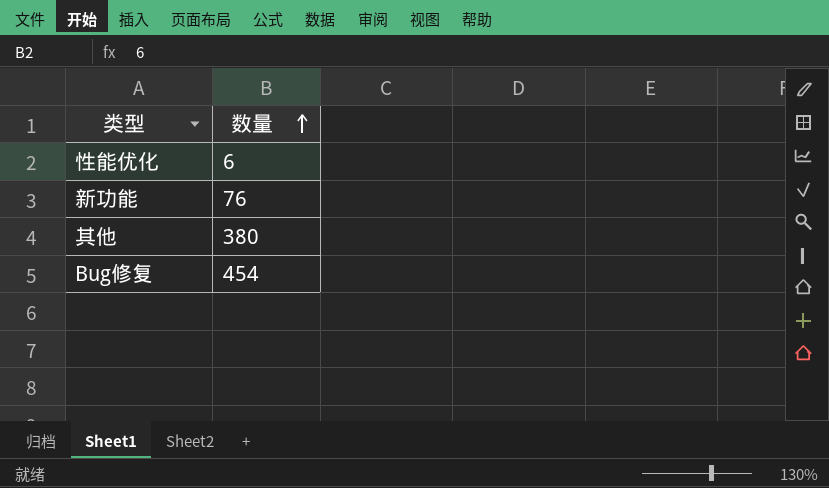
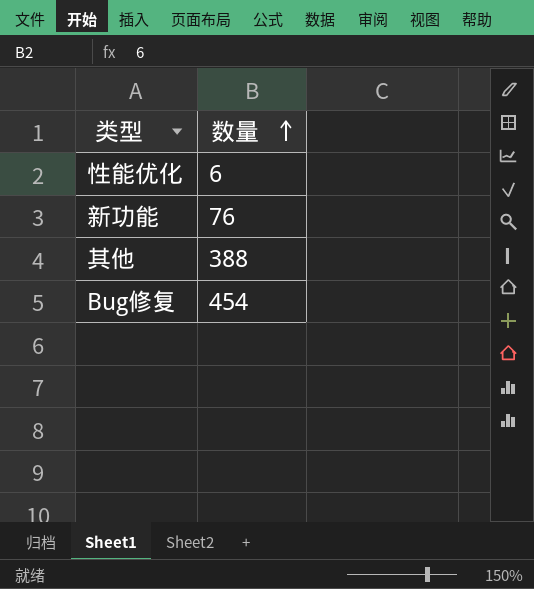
其他 | 数量: 380 -> 388

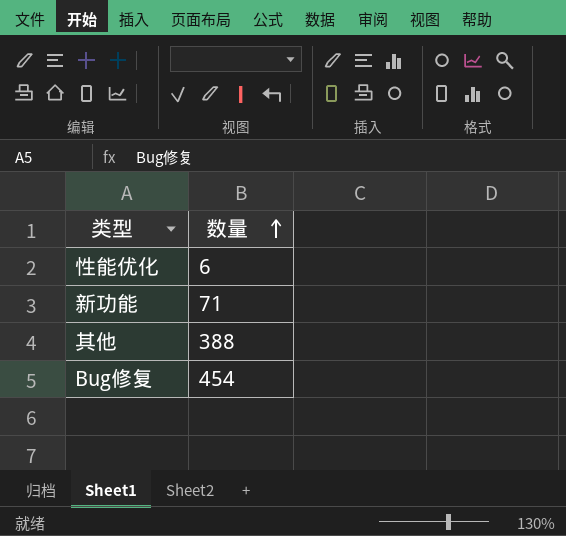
新功能 | 数量: 76 -> 71

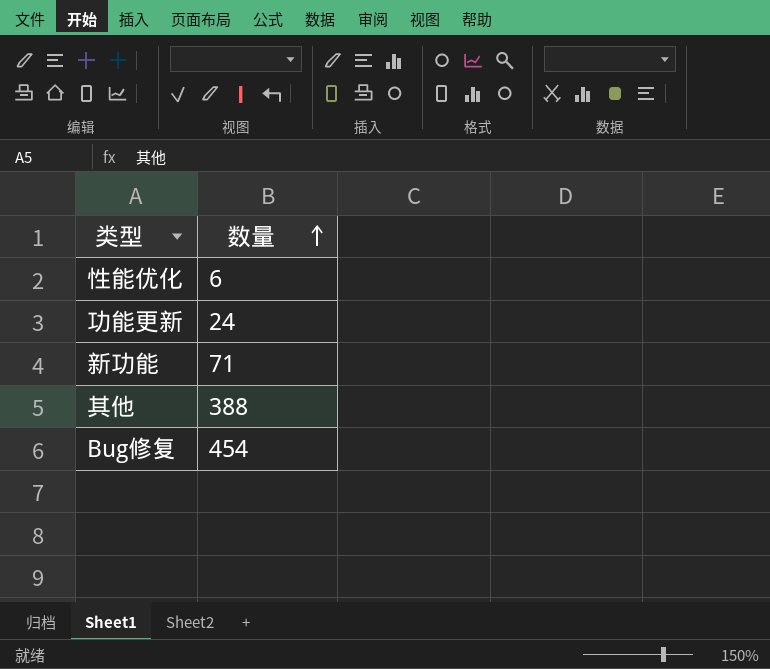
row 功能更新: none -> 24

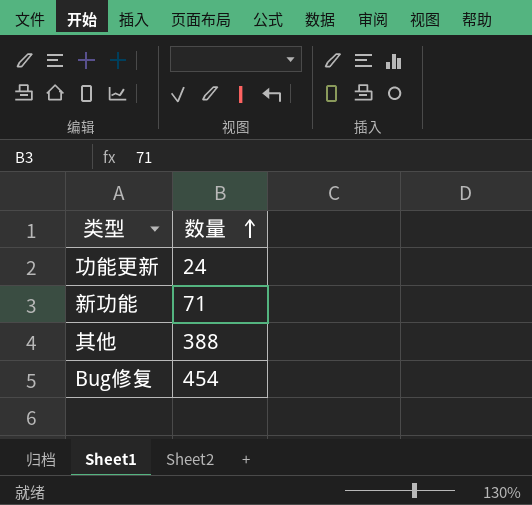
row 性能优化: 6 -> none

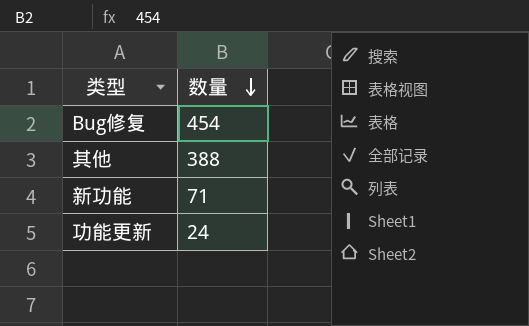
row order: 数量 ascending -> 数量 descending

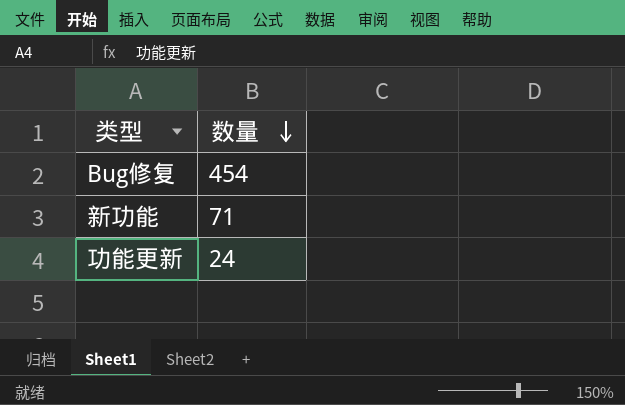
row 其他: 388 -> none

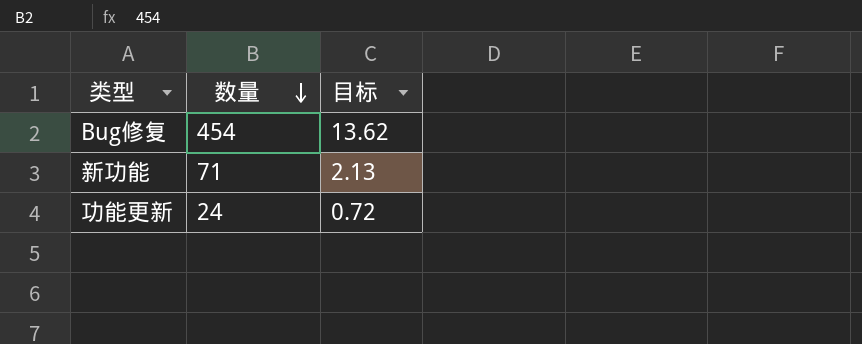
column 目标 | formula: none -> [数量] * 0.03

